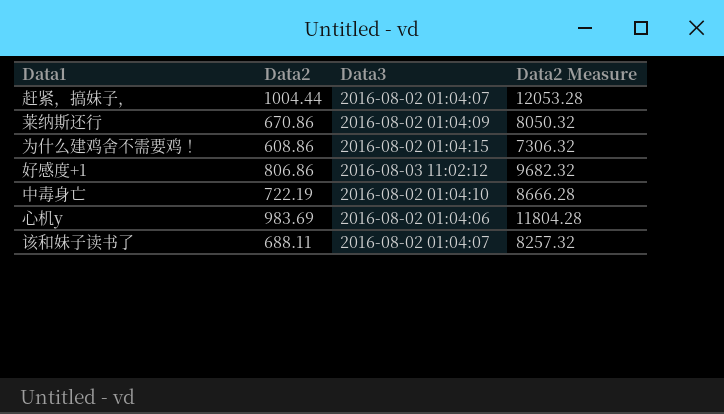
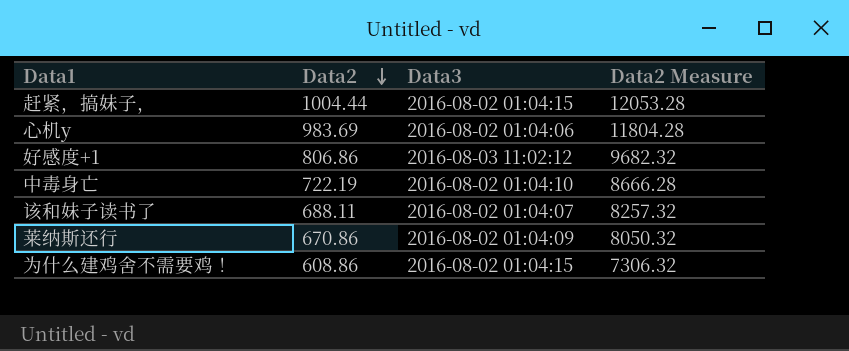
row order: none -> Data2 descending
赶紧，搞妹子， | Data3: 2016-08-02 01:04:07 -> 2016-08-02 01:04:15

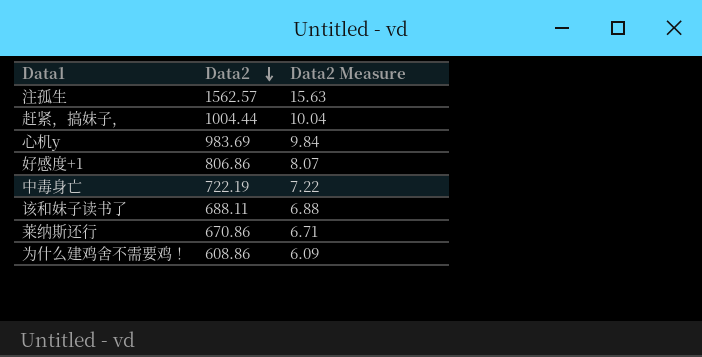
column Data3 | position: 3 -> none
column Data2 Measure | formula: [Data2] * 12 -> [Data2] * 0.01
row 注孤生: none -> 1562.57 | 15.63

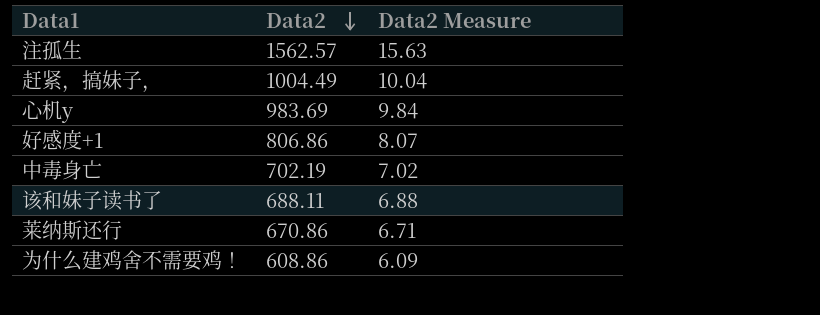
赶紧，搞妹子， | Data2: 1004.44 -> 1004.49
中毒身亡 | Data2: 722.19 -> 702.19
中毒身亡 | Data2 Measure: 7.22 -> 7.02

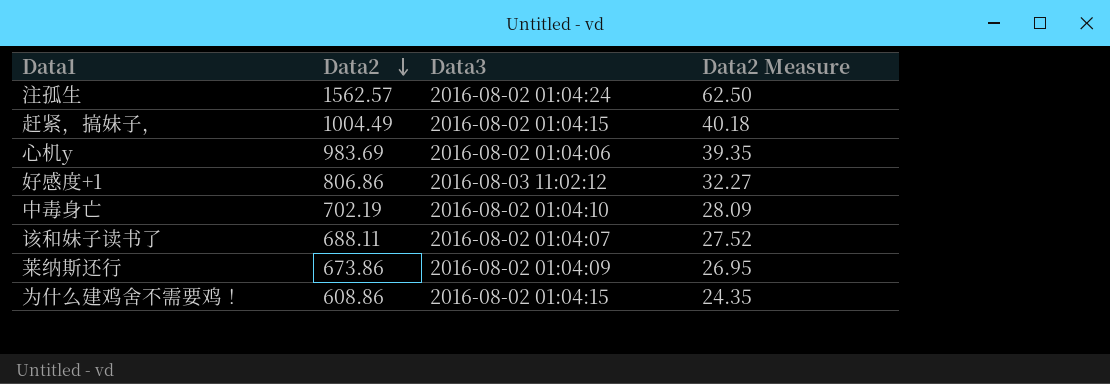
column Data3 | position: none -> 3
column Data2 Measure | formula: [Data2] * 0.01 -> [Data2] * 0.04
莱纳斯还行 | Data2: 670.86 -> 673.86

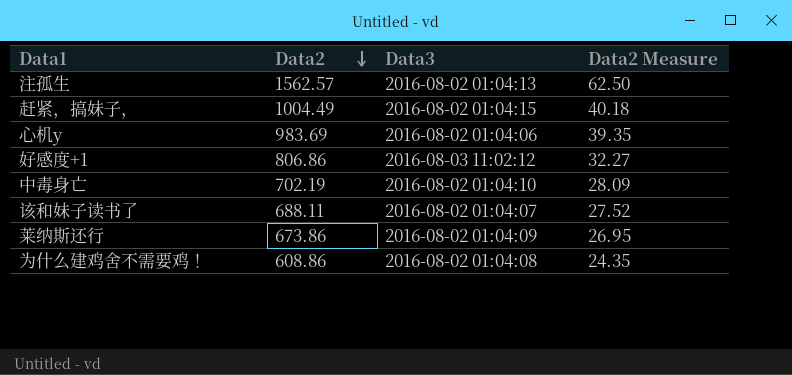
注孤生 | Data3: 2016-08-02 01:04:24 -> 2016-08-02 01:04:13
为什么建鸡舍不需要鸡！ | Data3: 2016-08-02 01:04:15 -> 2016-08-02 01:04:08

